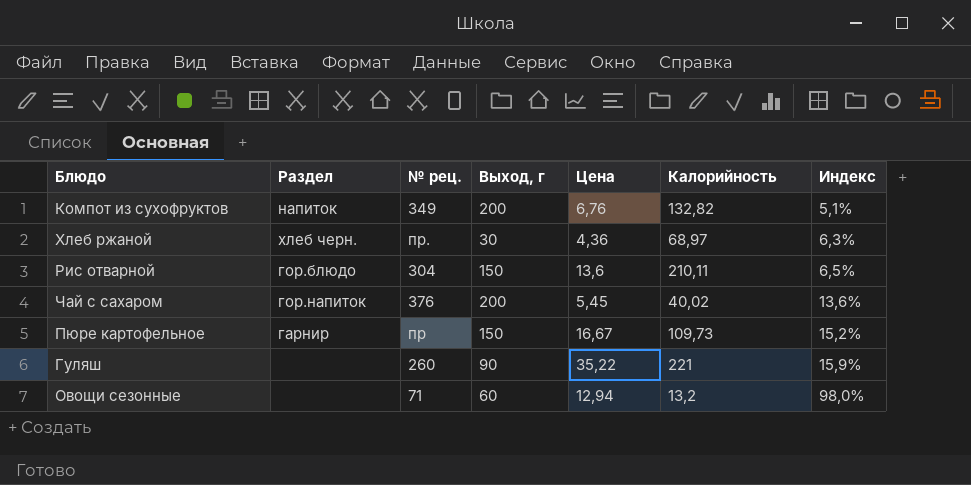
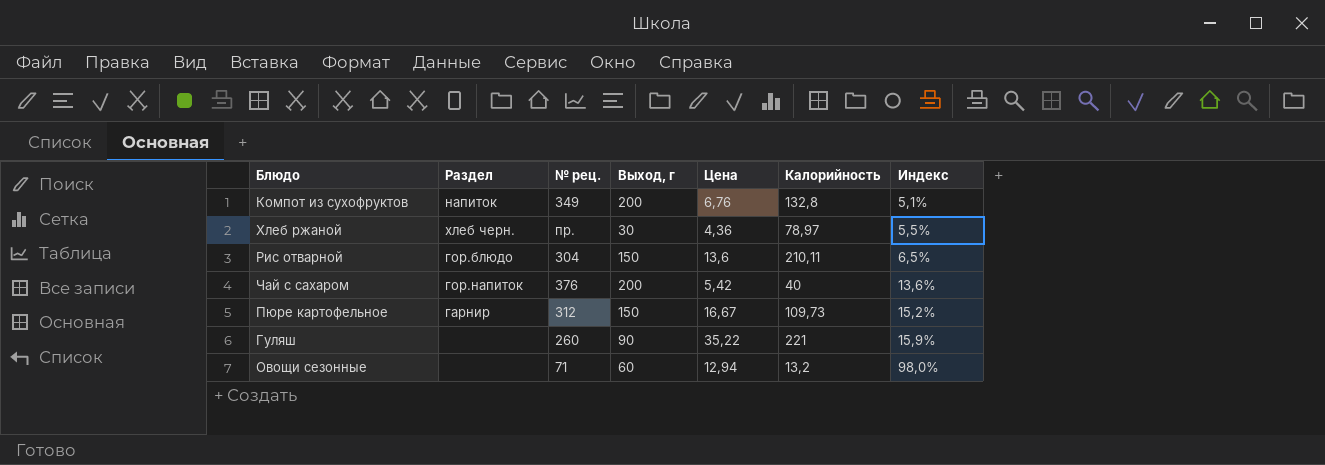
Компот из сухофруктов | Калорийность: 132,82 -> 132,8
Хлеб ржаной | Калорийность: 68,97 -> 78,97
Хлеб ржаной | Индекс: 6,3% -> 5,5%
Чай с сахаром | Цена: 5,45 -> 5,42
Чай с сахаром | Калорийность: 40,02 -> 40
Пюре картофельное | № рец.: пр -> 312

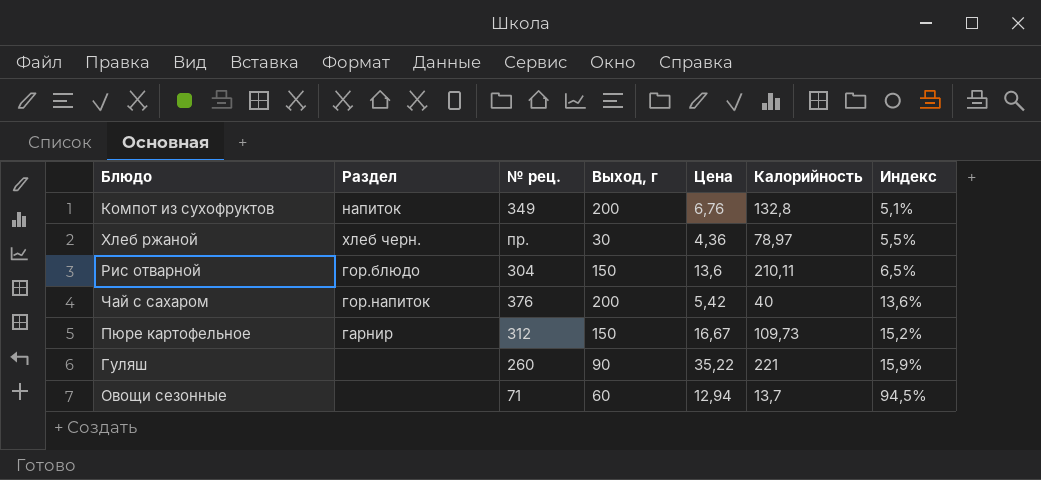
Овощи сезонные | Калорийность: 13,2 -> 13,7
Овощи сезонные | Индекс: 98,0% -> 94,5%

